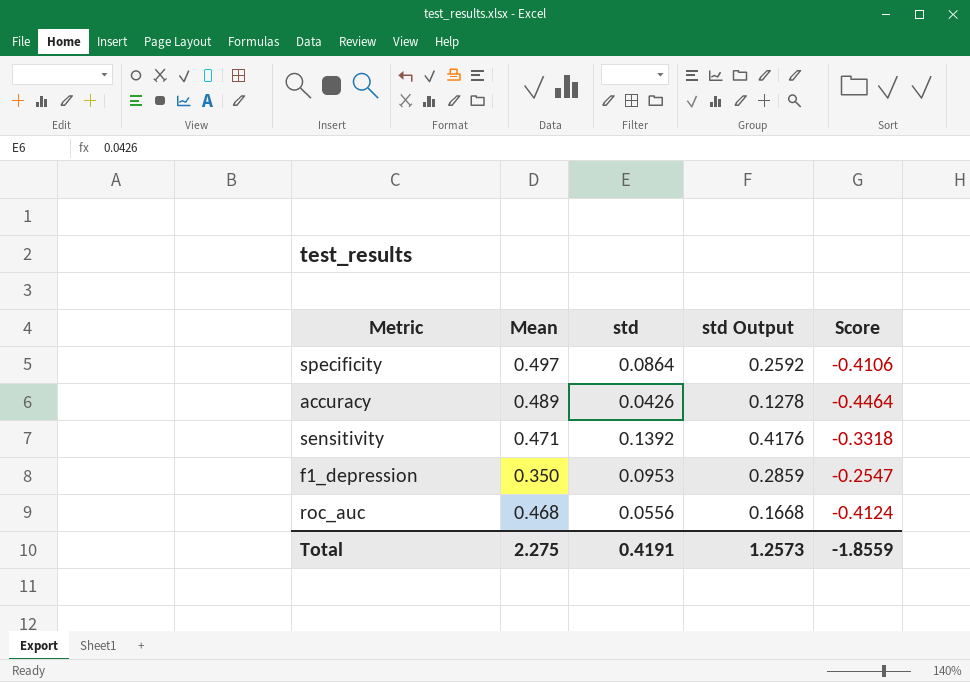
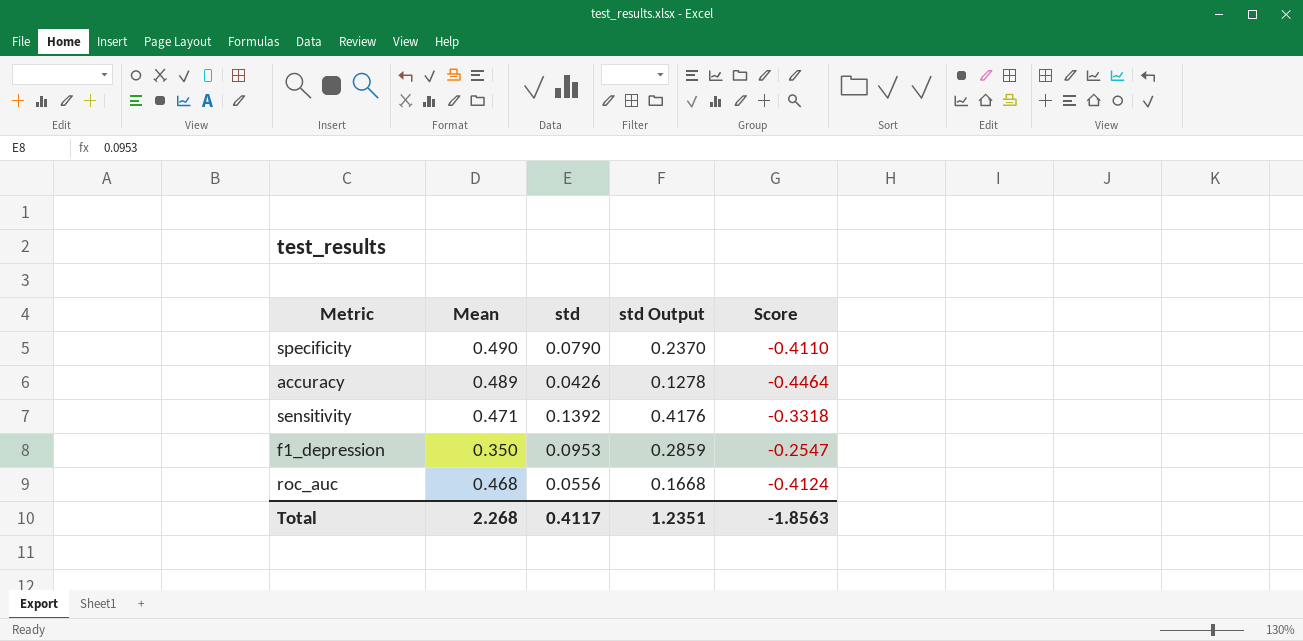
specificity | Mean: 0.497 -> 0.490
specificity | std: 0.0864 -> 0.0790
specificity | std Output: 0.2592 -> 0.2370
specificity | Score: -0.4106 -> -0.4110
Total | Mean: 2.275 -> 2.268
Total | std: 0.4191 -> 0.4117
Total | std Output: 1.2573 -> 1.2351
Total | Score: -1.8559 -> -1.8563

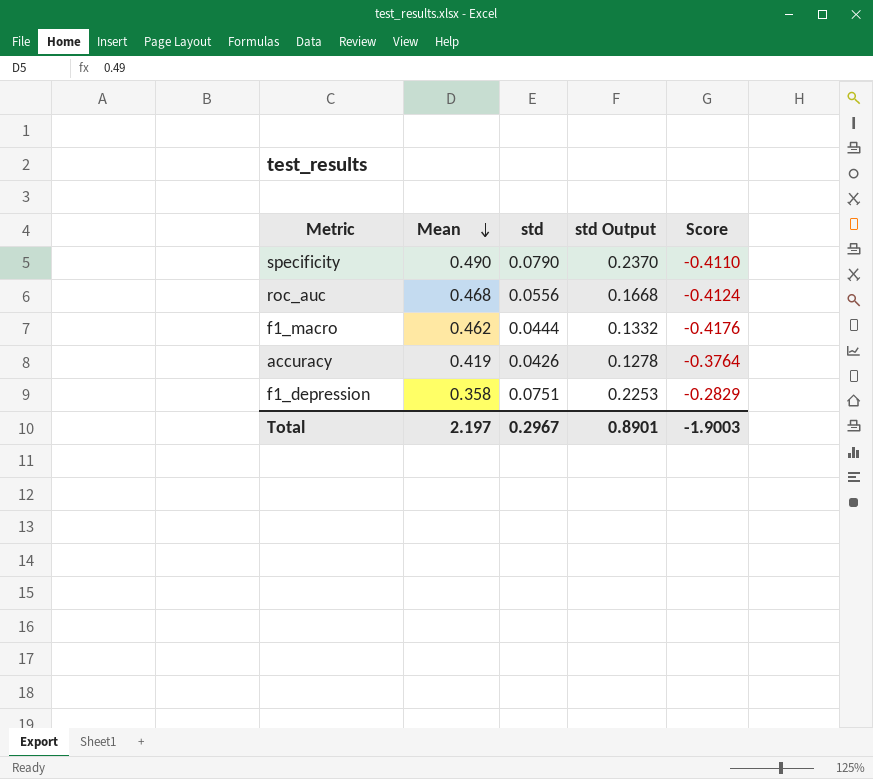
row order: none -> Mean descending
row sensitivity: 0.471 | 0.1392 | 0.4176 | -0.3318 -> none
row f1_macro: none -> 0.462 | 0.0444 | 0.1332 | -0.4176
accuracy | Mean: 0.489 -> 0.419
accuracy | Score: -0.4464 -> -0.3764
f1_depression | Mean: 0.350 -> 0.358
f1_depression | std: 0.0953 -> 0.0751
f1_depression | std Output: 0.2859 -> 0.2253
f1_depression | Score: -0.2547 -> -0.2829
Total | Mean: 2.268 -> 2.197
Total | std: 0.4117 -> 0.2967
Total | std Output: 1.2351 -> 0.8901
Total | Score: -1.8563 -> -1.9003

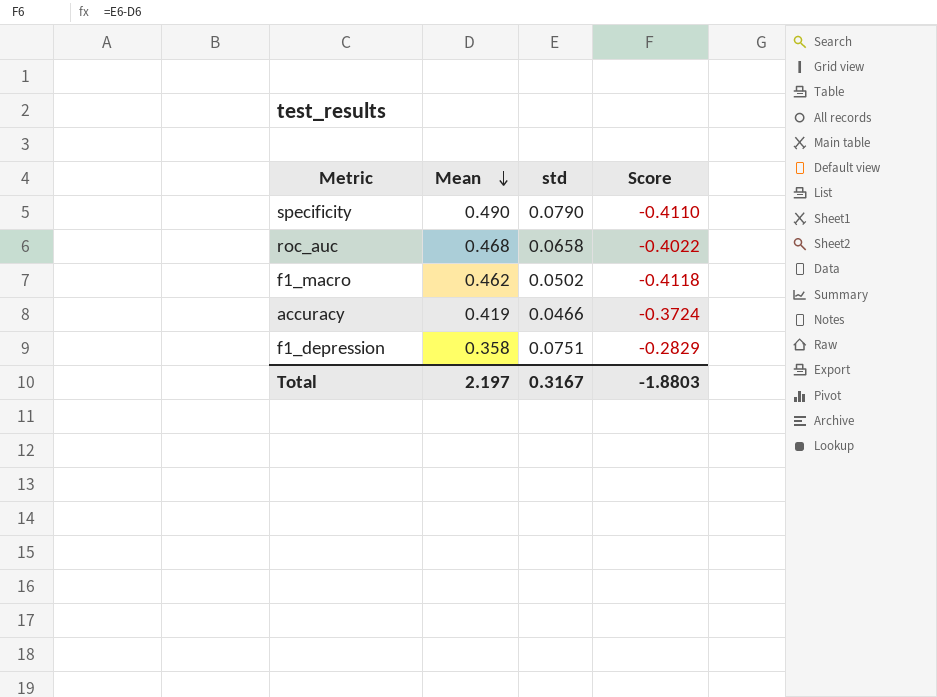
column std Output | formula: [std] * 3 -> none
roc_auc | std: 0.0556 -> 0.0658
roc_auc | Score: -0.4124 -> -0.4022
f1_macro | std: 0.0444 -> 0.0502
f1_macro | Score: -0.4176 -> -0.4118
accuracy | std: 0.0426 -> 0.0466
accuracy | Score: -0.3764 -> -0.3724
Total | std: 0.2967 -> 0.3167
Total | Score: -1.9003 -> -1.8803

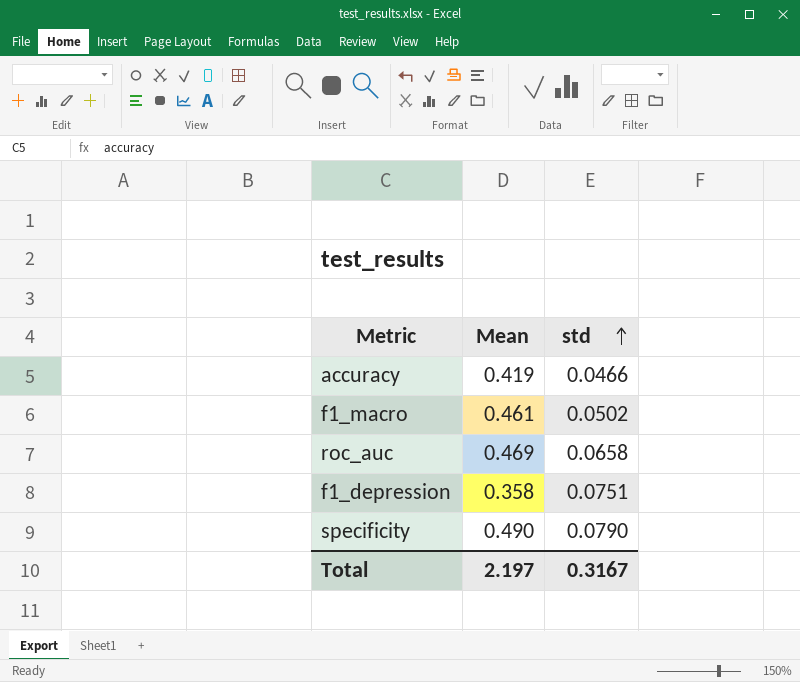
row order: Mean descending -> std ascending
column Score | formula: [std] - [Mean] -> none
f1_macro | Mean: 0.462 -> 0.461
roc_auc | Mean: 0.468 -> 0.469

